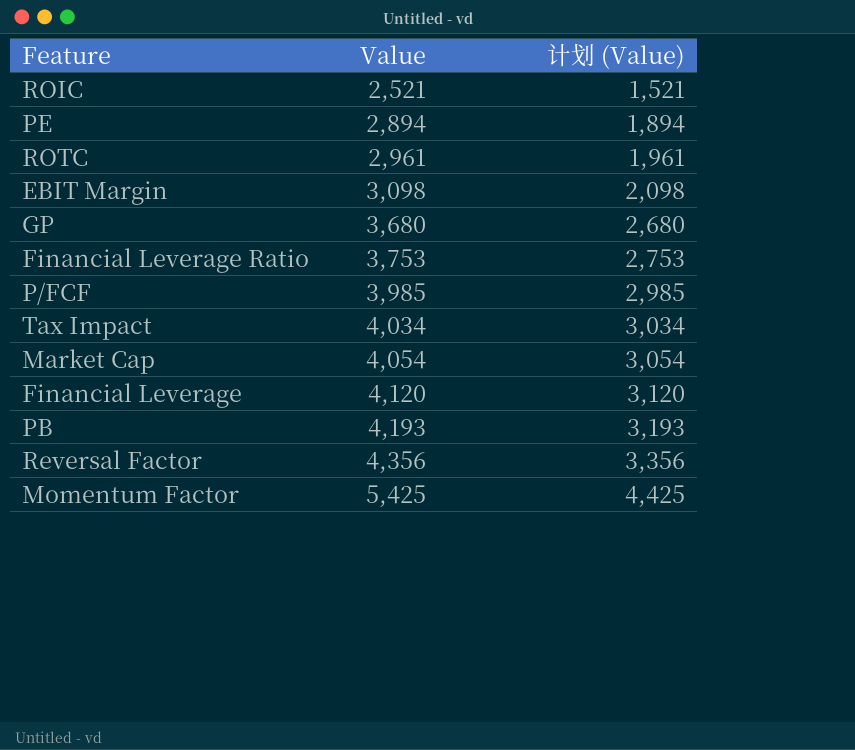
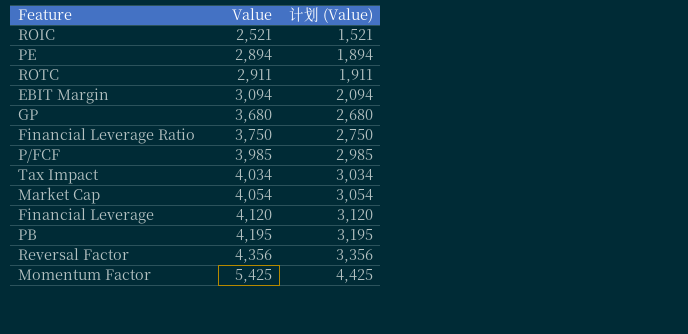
ROTC | Value: 2,961 -> 2,911
ROTC | 计划 (Value): 1,961 -> 1,911
EBIT Margin | Value: 3,098 -> 3,094
EBIT Margin | 计划 (Value): 2,098 -> 2,094
Financial Leverage Ratio | Value: 3,753 -> 3,750
Financial Leverage Ratio | 计划 (Value): 2,753 -> 2,750
PB | Value: 4,193 -> 4,195
PB | 计划 (Value): 3,193 -> 3,195

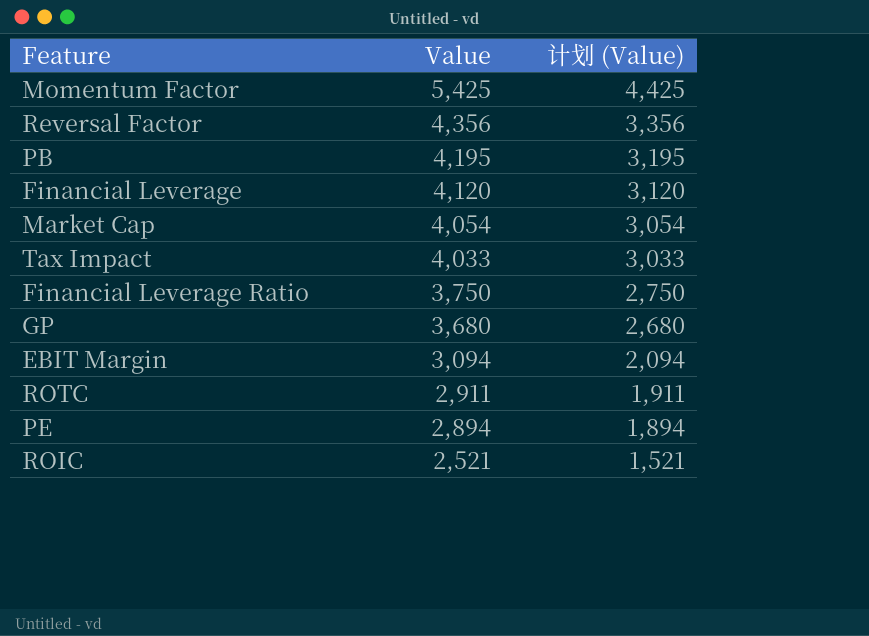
row order: Value ascending -> Value descending
row P/FCF: 3,985 | 2,985 -> none
Tax Impact | Value: 4,034 -> 4,033
Tax Impact | 计划 (Value): 3,034 -> 3,033

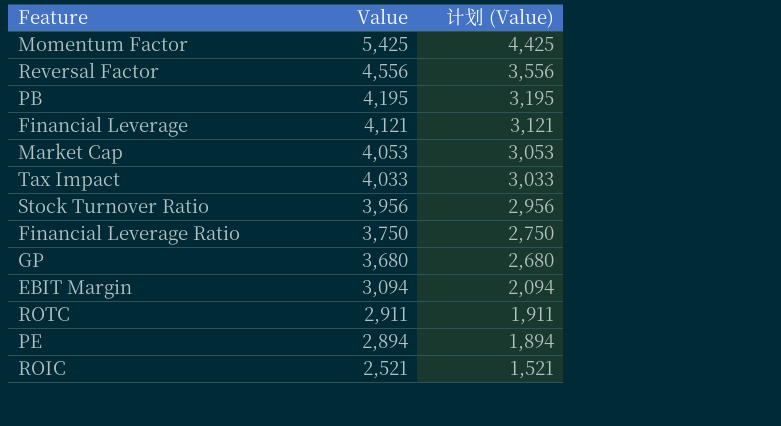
Reversal Factor | Value: 4,356 -> 4,556
Reversal Factor | 计划 (Value): 3,356 -> 3,556
Financial Leverage | Value: 4,120 -> 4,121
Financial Leverage | 计划 (Value): 3,120 -> 3,121
Market Cap | Value: 4,054 -> 4,053
Market Cap | 计划 (Value): 3,054 -> 3,053
row Stock Turnover Ratio: none -> 3,956 | 2,956

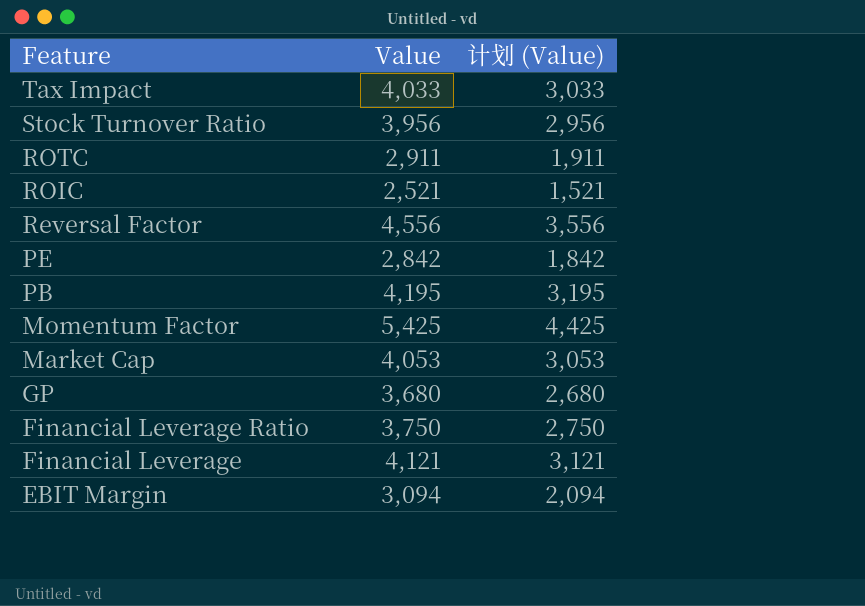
row order: Value descending -> Feature descending
PE | Value: 2,894 -> 2,842
PE | 计划 (Value): 1,894 -> 1,842

